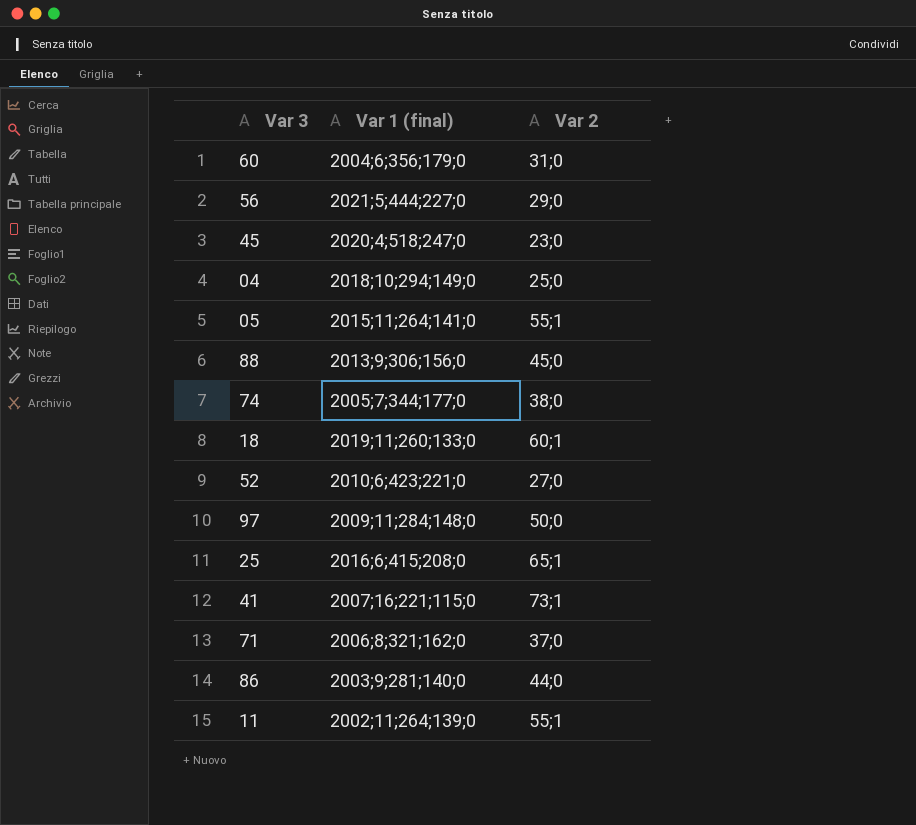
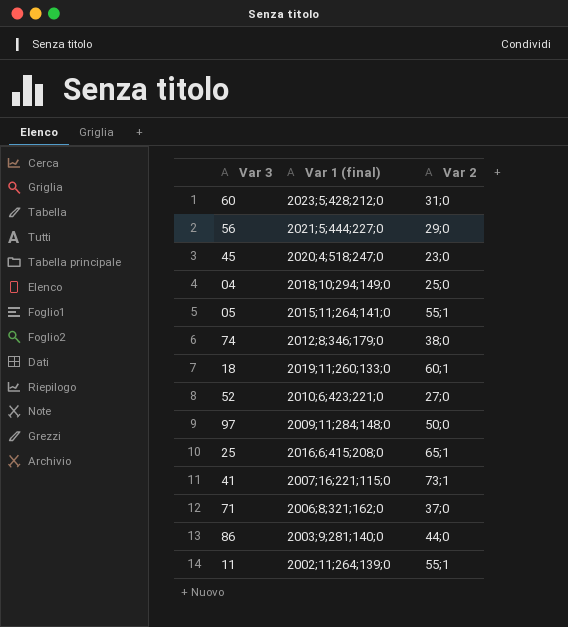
row 88: 2013;9;306;156;0 | 45;0 -> none
60 | Var 1 (final): 2004;6;356;179;0 -> 2023;5;428;212;0
74 | Var 1 (final): 2005;7;344;177;0 -> 2012;8;346;179;0

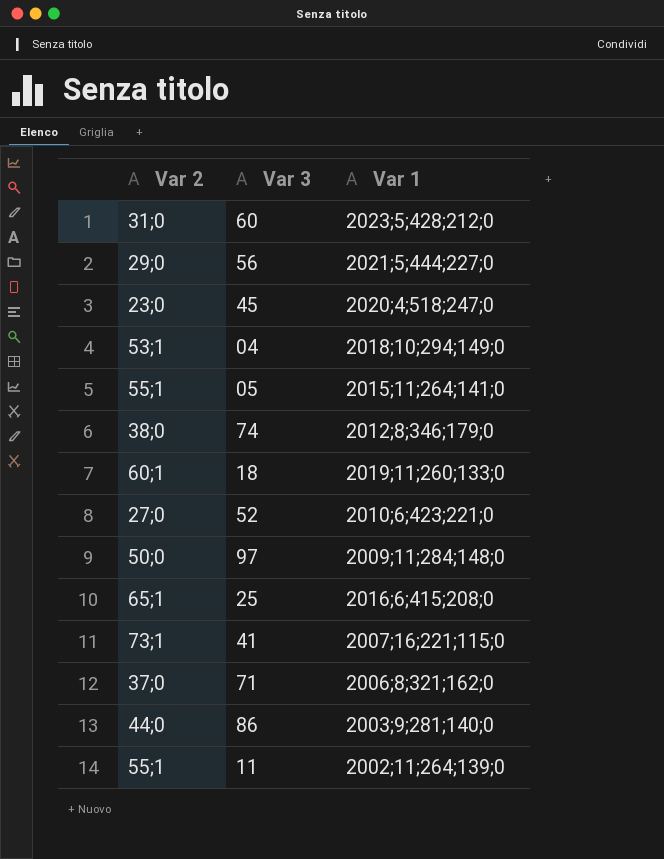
column Var 2 | position: 3 -> 1
column name: Var 1 (final) -> Var 1
04 | Var 2: 25;0 -> 53;1

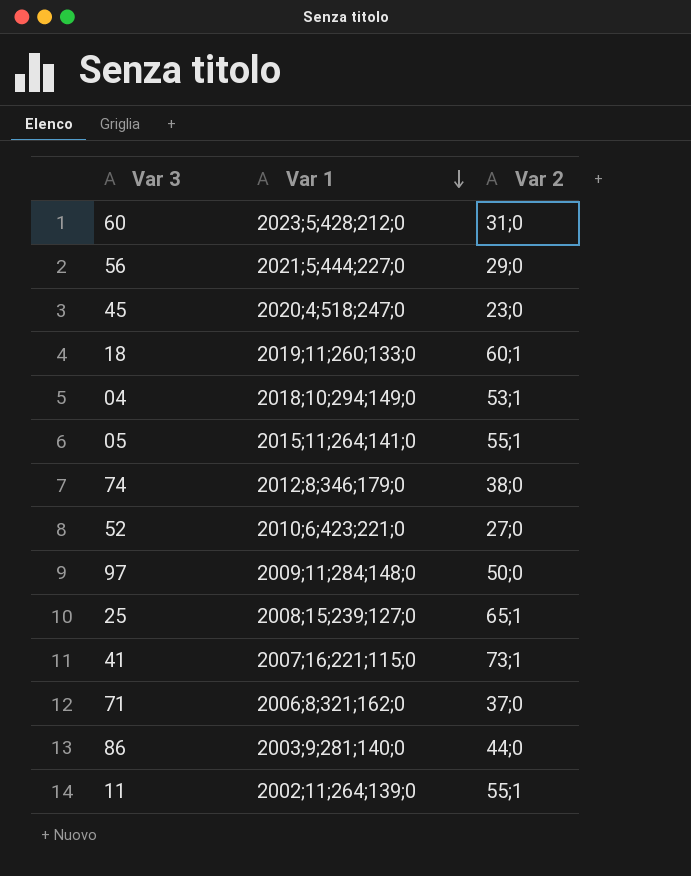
row order: none -> Var 1 descending
column Var 2 | position: 1 -> 3
25 | Var 1: 2016;6;415;208;0 -> 2008;15;239;127;0

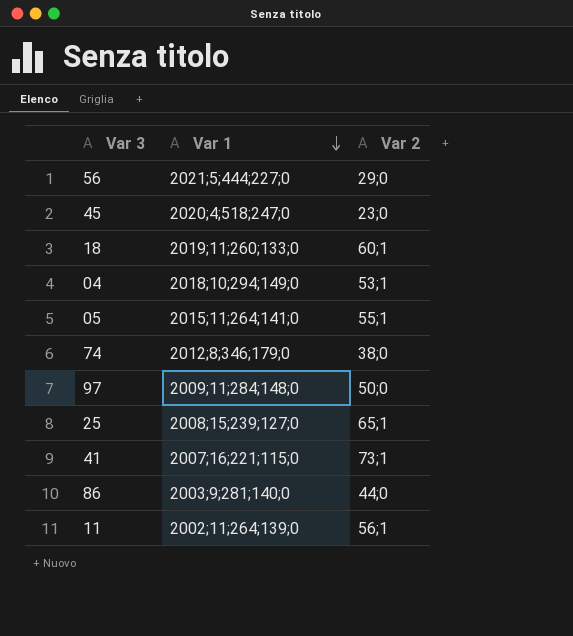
row 60: 2023;5;428;212;0 | 31;0 -> none
row 52: 2010;6;423;221;0 | 27;0 -> none
row 71: 2006;8;321;162;0 | 37;0 -> none
11 | Var 2: 55;1 -> 56;1

